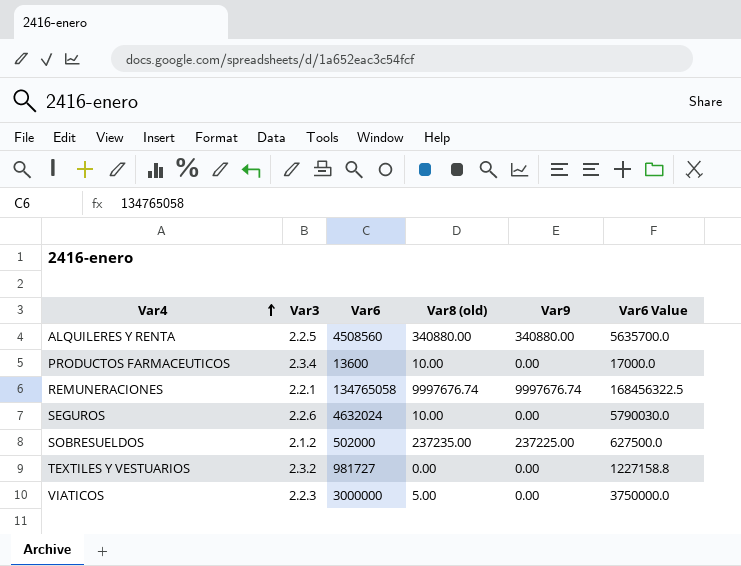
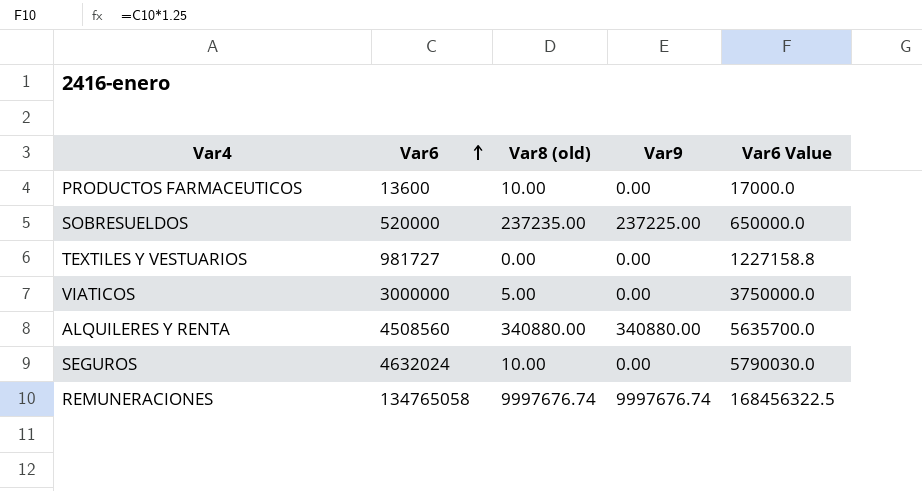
row order: Var4 ascending -> Var6 ascending
column Var3 | position: 2 -> none
SOBRESUELDOS | Var6: 502000 -> 520000
SOBRESUELDOS | Var6 Value: 627500.0 -> 650000.0

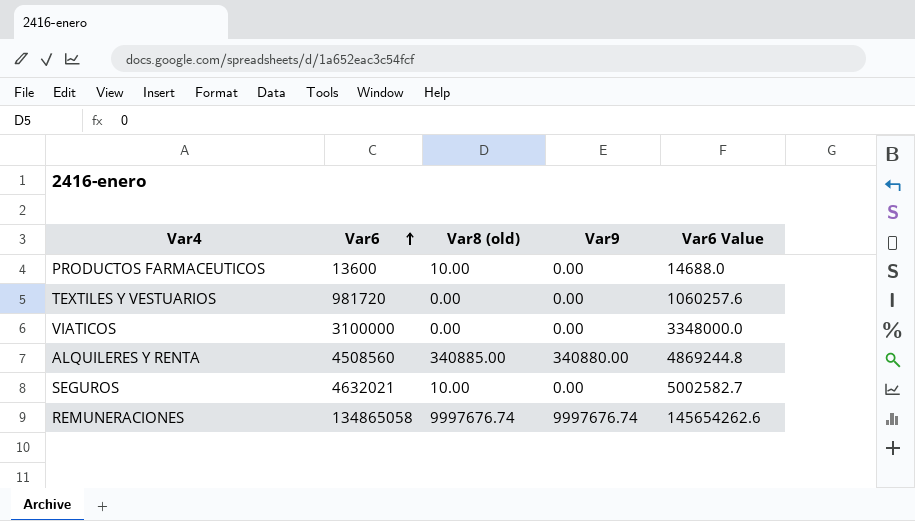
column Var6 Value | formula: [Var6] * 1.25 -> [Var6] * 1.08
row SOBRESUELDOS: 520000 | 237235.00 | 237225.00 | 650000.0 -> none
TEXTILES Y VESTUARIOS | Var6: 981727 -> 981720
VIATICOS | Var6: 3000000 -> 3100000
VIATICOS | Var8 (old): 5.00 -> 0.00
ALQUILERES Y RENTA | Var8 (old): 340880.00 -> 340885.00
SEGUROS | Var6: 4632024 -> 4632021
REMUNERACIONES | Var6: 134765058 -> 134865058

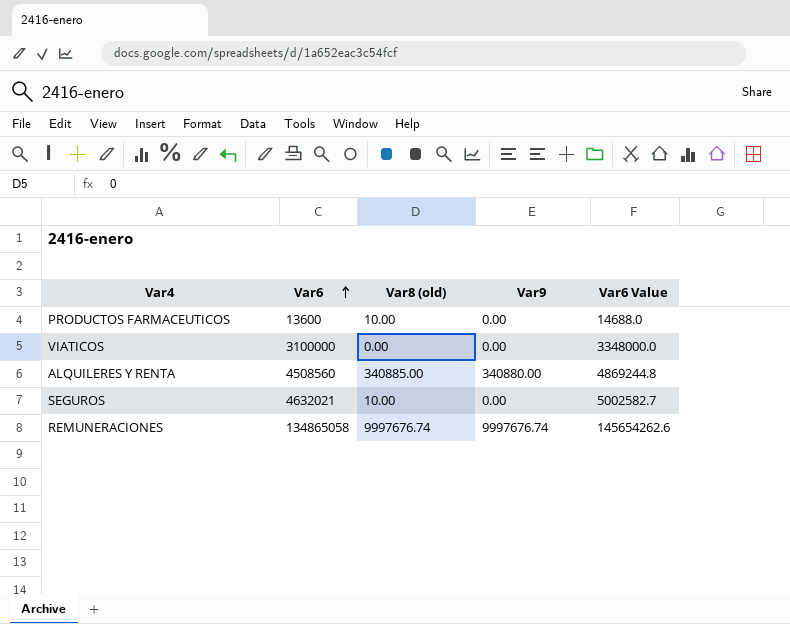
row TEXTILES Y VESTUARIOS: 981720 | 0.00 | 0.00 | 1060257.6 -> none

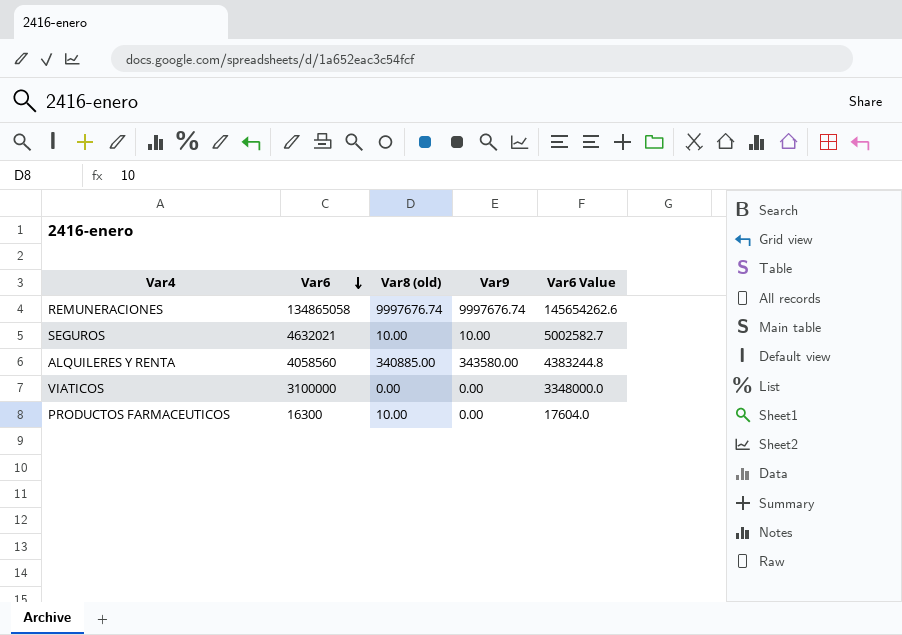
row order: Var6 ascending -> Var6 descending
SEGUROS | Var9: 0.00 -> 10.00
ALQUILERES Y RENTA | Var6: 4508560 -> 4058560
ALQUILERES Y RENTA | Var9: 340880.00 -> 343580.00
ALQUILERES Y RENTA | Var6 Value: 4869244.8 -> 4383244.8
PRODUCTOS FARMACEUTICOS | Var6: 13600 -> 16300
PRODUCTOS FARMACEUTICOS | Var6 Value: 14688.0 -> 17604.0

